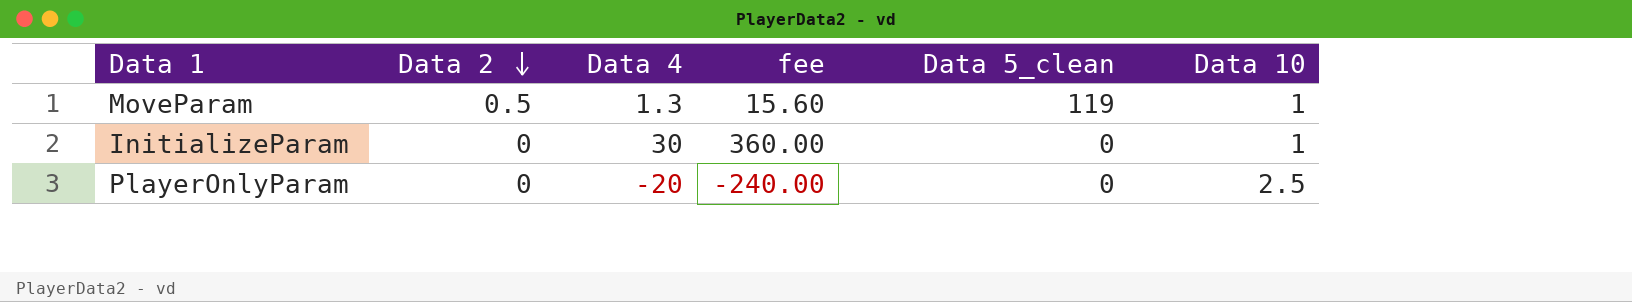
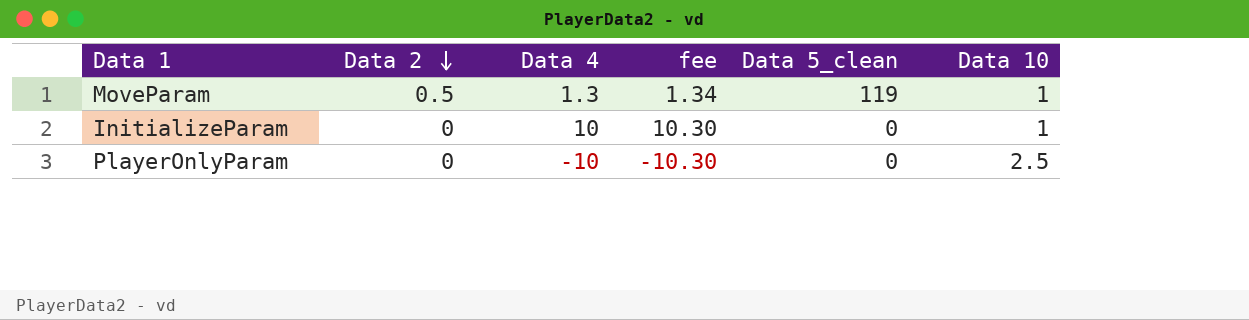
column fee | formula: [Data 4] * 12 -> [Data 4] * 1.03
InitializeParam | Data 4: 30 -> 10
PlayerOnlyParam | Data 4: -20 -> -10

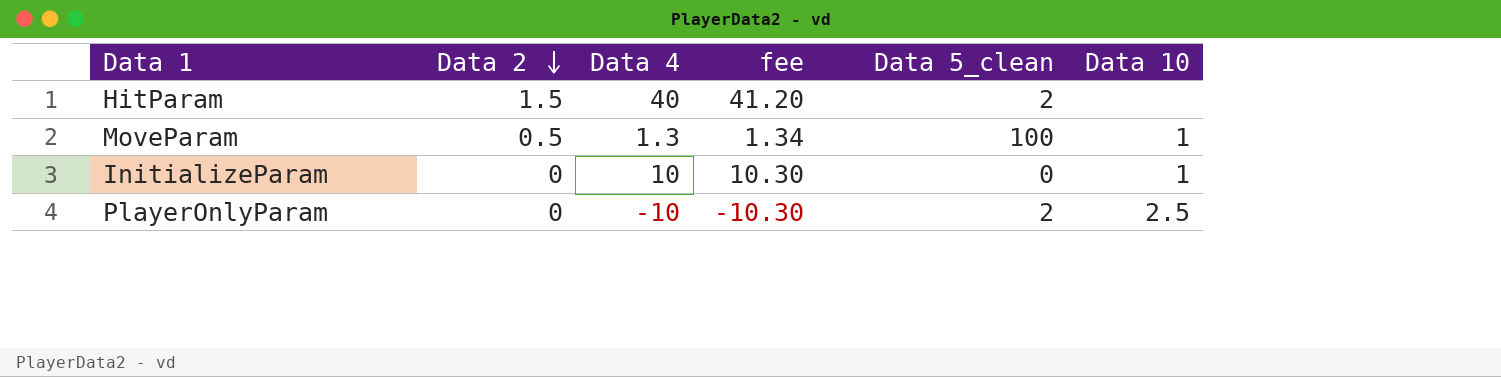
row HitParam: none -> 1.5 | 40 | 41.20 | 2 | none
MoveParam | Data 5_clean: 119 -> 100
PlayerOnlyParam | Data 5_clean: 0 -> 2

